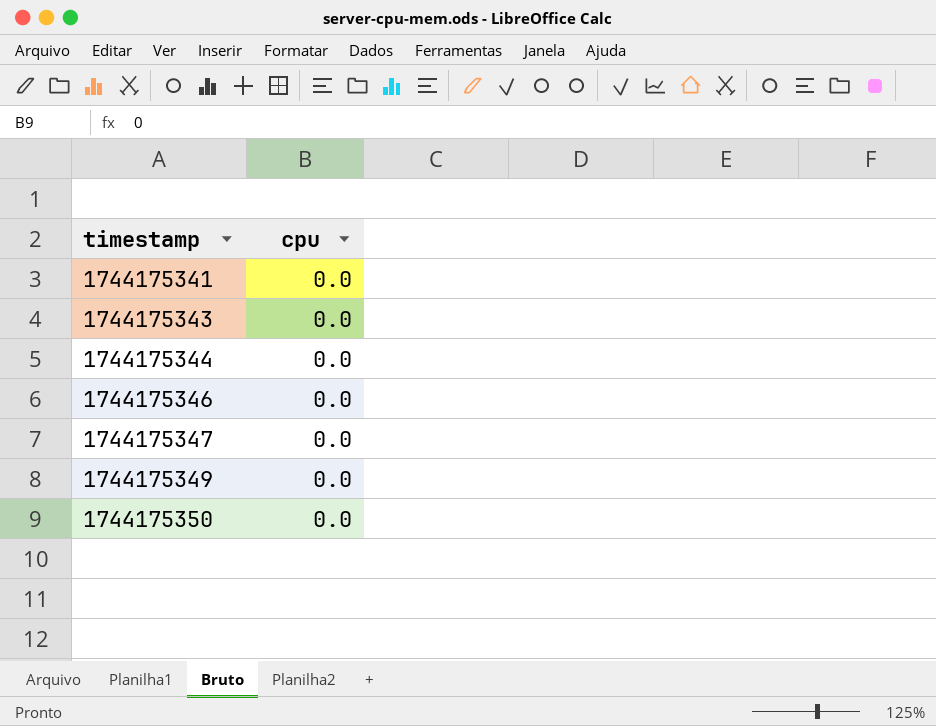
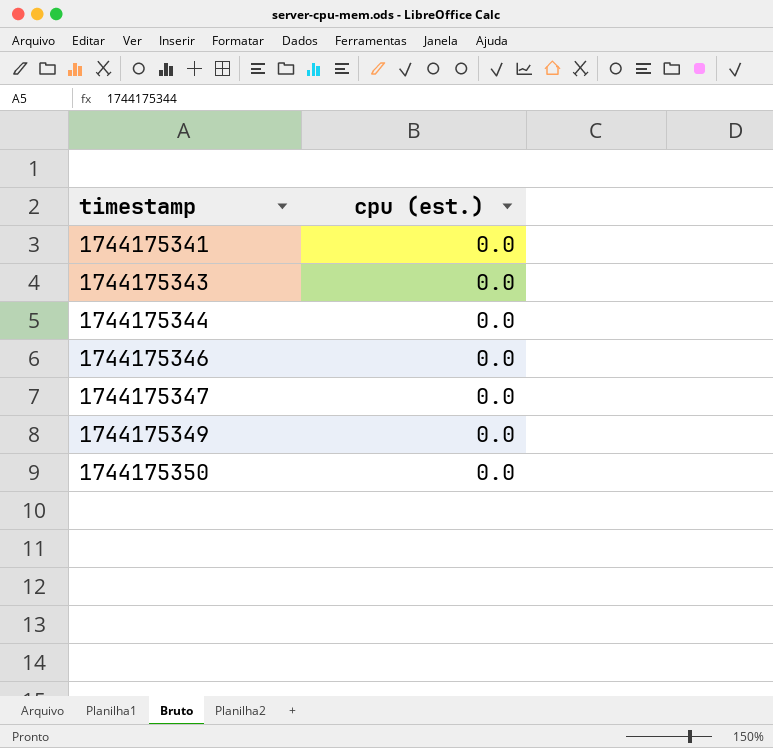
column name: cpu -> cpu (est.)

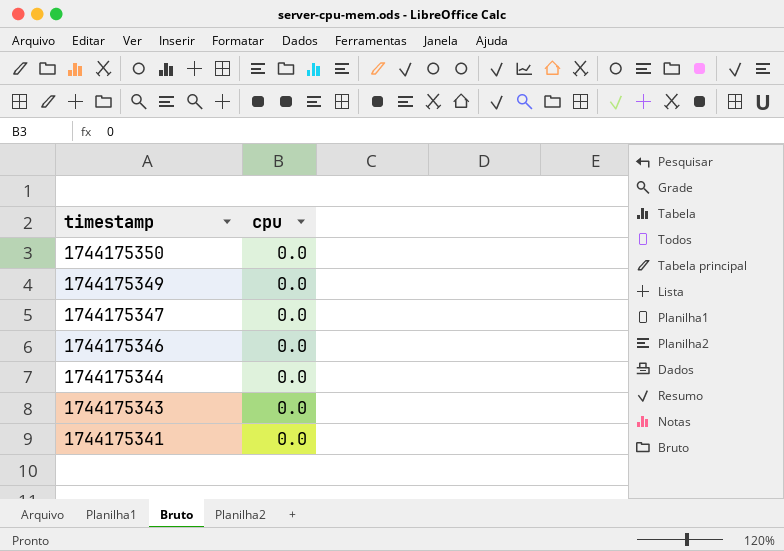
row order: timestamp ascending -> timestamp descending
column name: cpu (est.) -> cpu

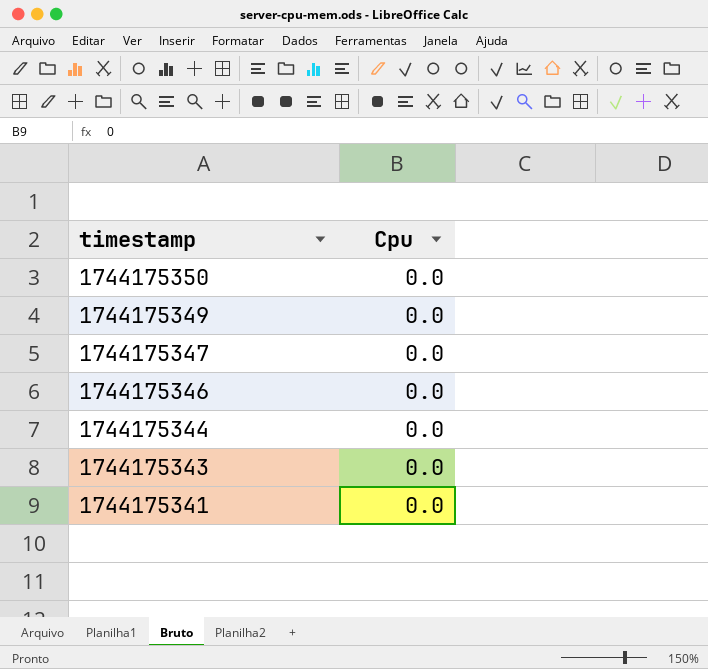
column name: cpu -> Cpu

